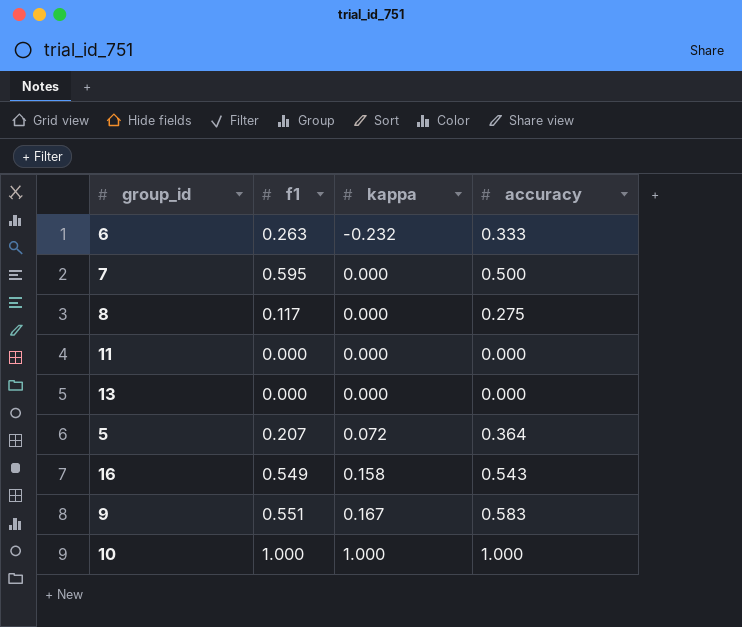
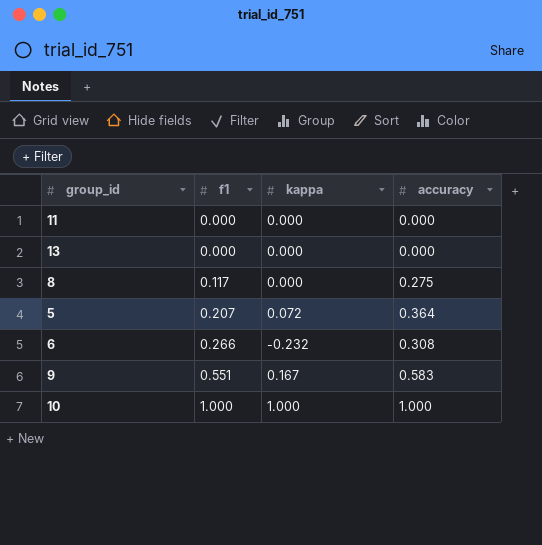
row order: kappa ascending -> f1 ascending
row 7: 0.595 | 0.000 | 0.500 -> none
row 16: 0.549 | 0.158 | 0.543 -> none
6 | f1: 0.263 -> 0.266
6 | accuracy: 0.333 -> 0.308

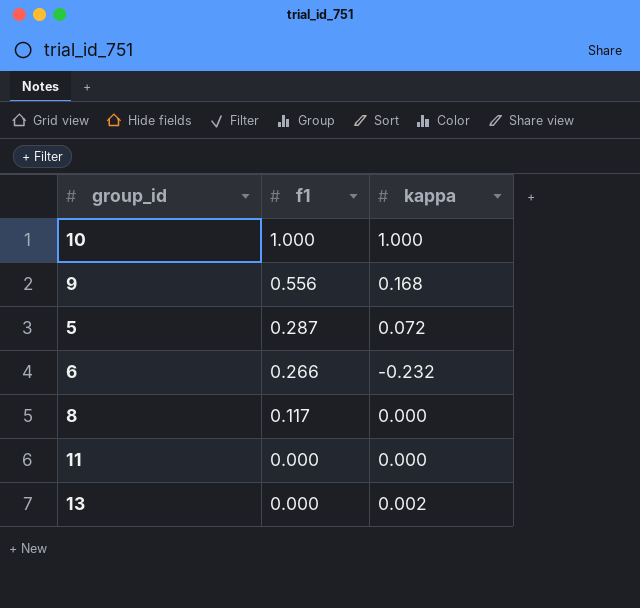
row order: f1 ascending -> f1 descending
column accuracy | position: 4 -> none
9 | f1: 0.551 -> 0.556
9 | kappa: 0.167 -> 0.168
5 | f1: 0.207 -> 0.287
13 | kappa: 0.000 -> 0.002

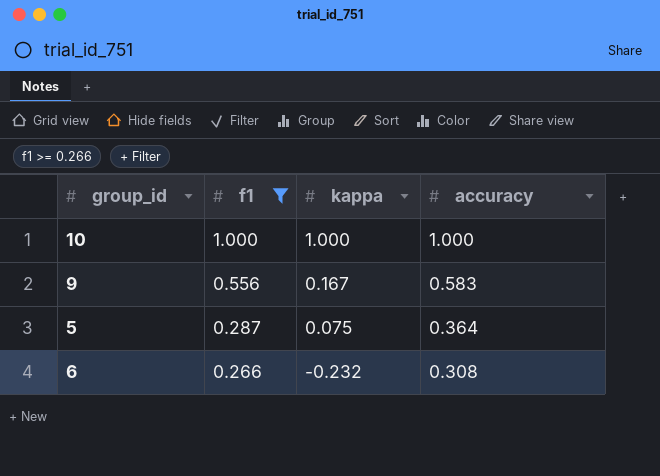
filter: none -> f1 >= 0.266
column accuracy | position: none -> 4
9 | kappa: 0.168 -> 0.167
5 | kappa: 0.072 -> 0.075

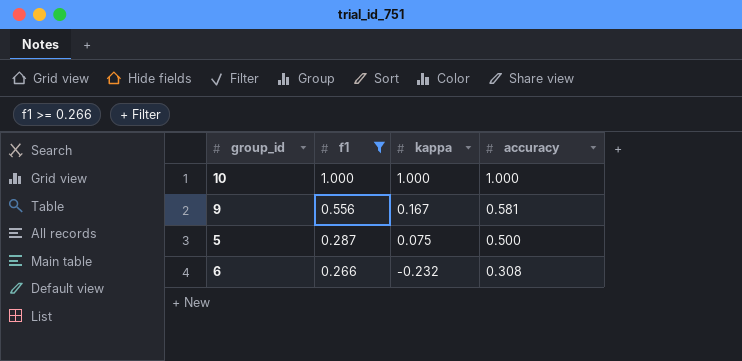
9 | accuracy: 0.583 -> 0.581
5 | accuracy: 0.364 -> 0.500

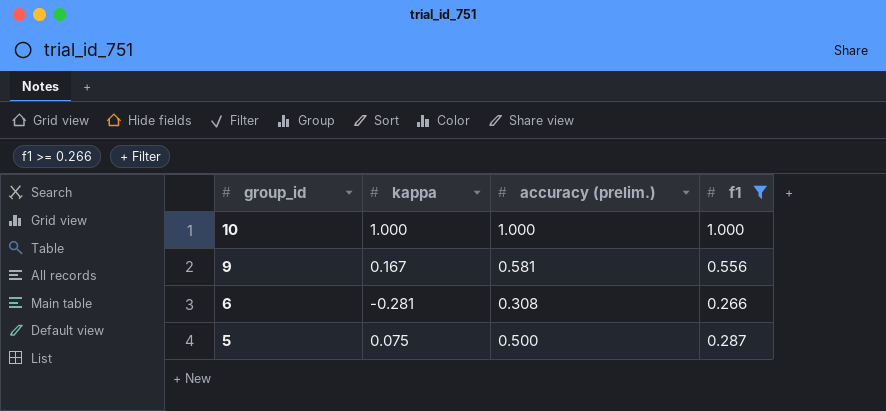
row order: f1 descending -> group_id descending
column name: accuracy -> accuracy (prelim.)
column f1 | position: 2 -> 4
6 | kappa: -0.232 -> -0.281

